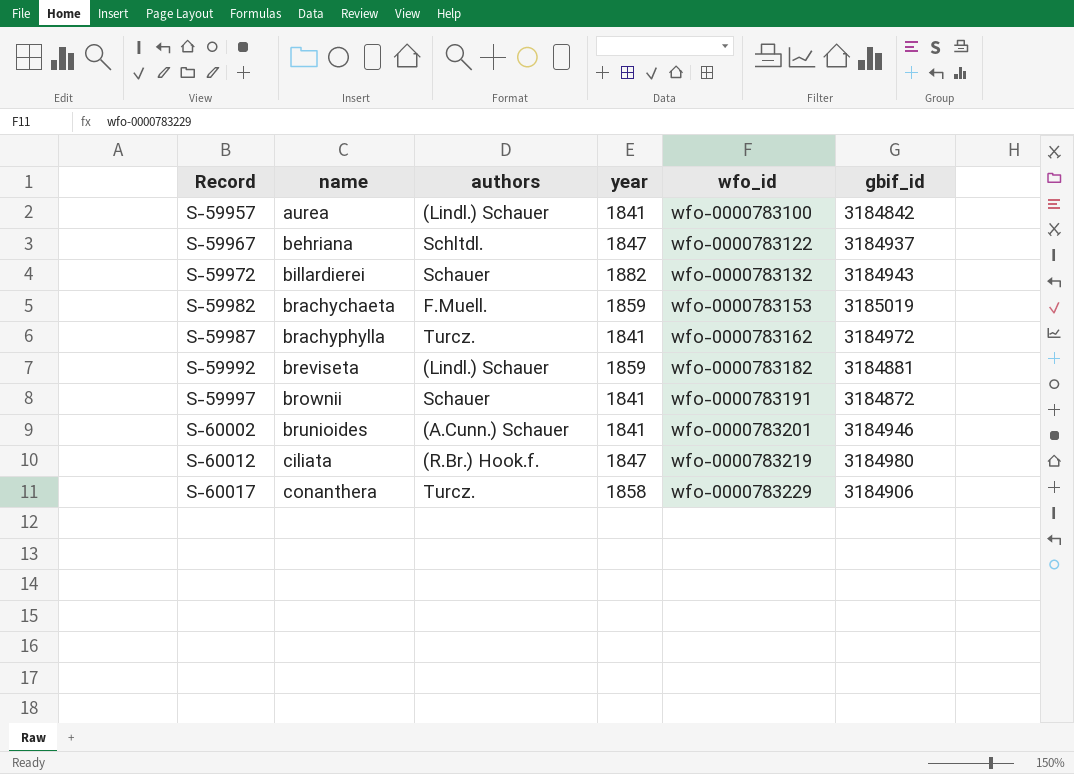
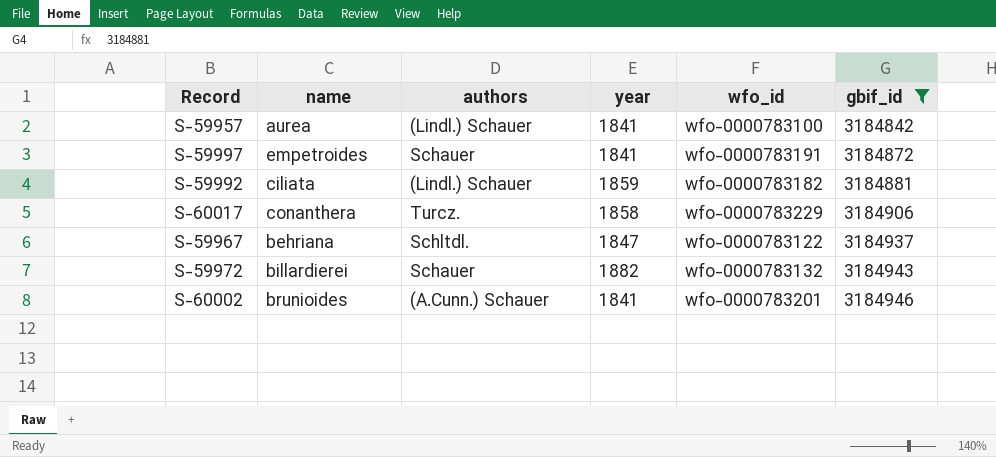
filter: none -> gbif_id <= 3184946
row order: Record ascending -> gbif_id ascending
S-59997 | name: brownii -> empetroides
S-59992 | name: breviseta -> ciliata

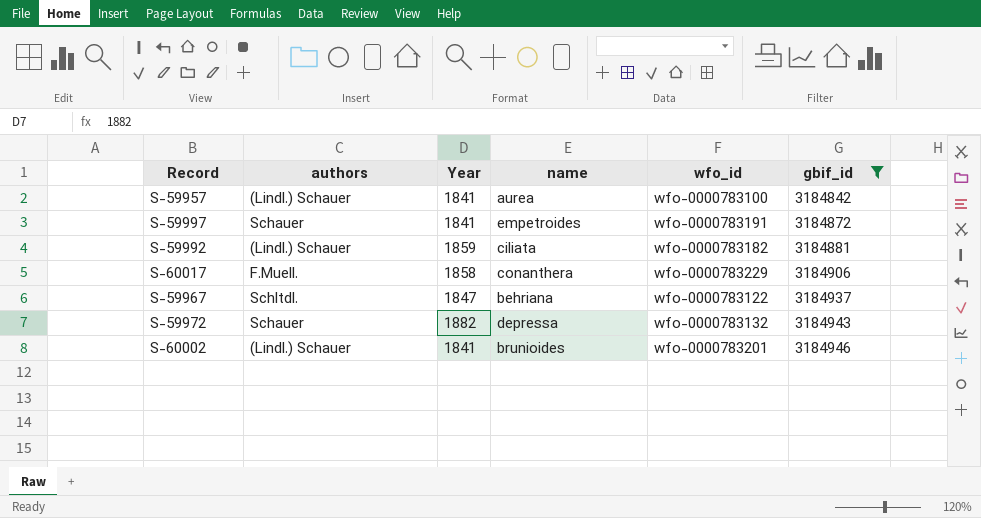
column name: year -> Year
column name | position: 2 -> 4
S-60017 | authors: Turcz. -> F.Muell.
S-59972 | name: billardierei -> depressa
S-60002 | authors: (A.Cunn.) Schauer -> (Lindl.) Schauer

